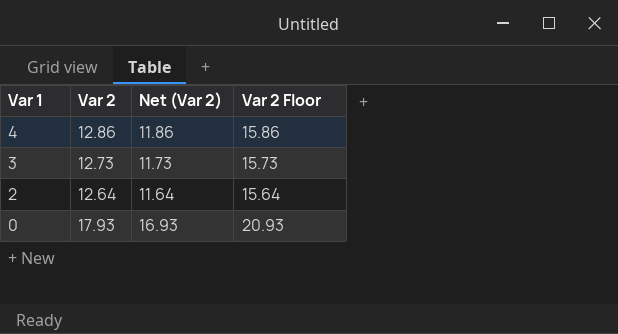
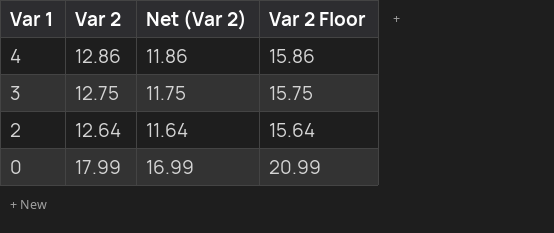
3 | Var 2: 12.73 -> 12.75
3 | Net (Var 2): 11.73 -> 11.75
3 | Var 2 Floor: 15.73 -> 15.75
0 | Var 2: 17.93 -> 17.99
0 | Net (Var 2): 16.93 -> 16.99
0 | Var 2 Floor: 20.93 -> 20.99

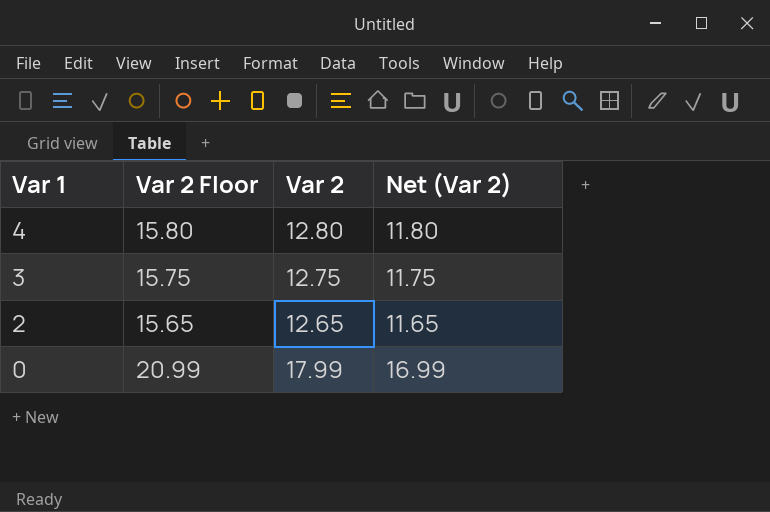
column Var 2 Floor | position: 4 -> 2
4 | Var 2 Floor: 15.86 -> 15.80
4 | Var 2: 12.86 -> 12.80
4 | Net (Var 2): 11.86 -> 11.80
2 | Var 2 Floor: 15.64 -> 15.65
2 | Var 2: 12.64 -> 12.65
2 | Net (Var 2): 11.64 -> 11.65

